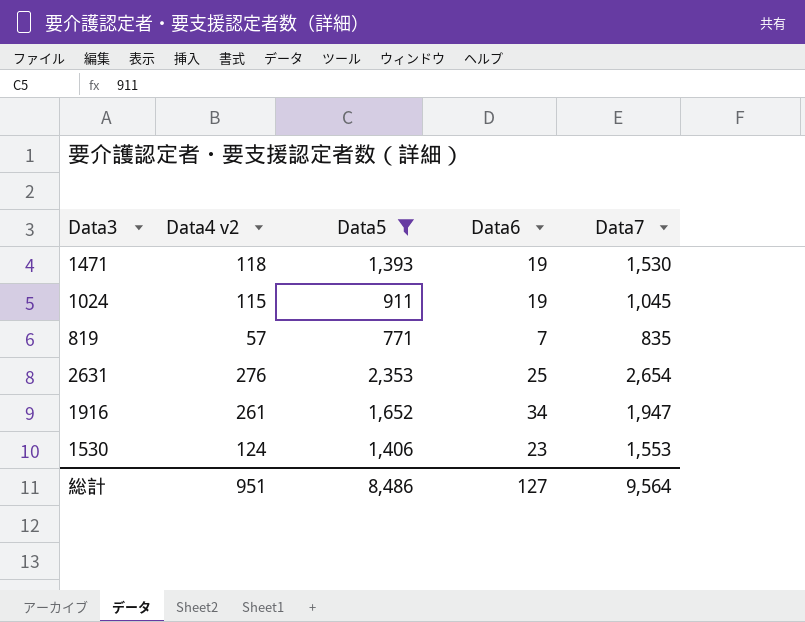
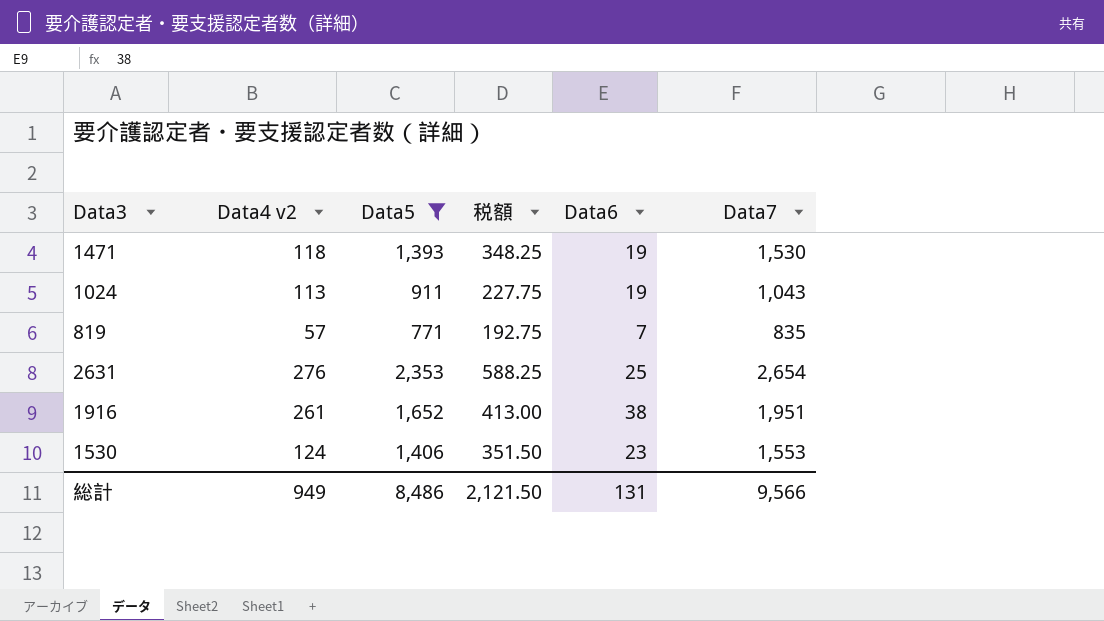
column 税額 | formula: none -> [Data5] * 0.25
1024 | Data4 v2: 115 -> 113
1024 | Data7: 1,045 -> 1,043
1916 | Data6: 34 -> 38
1916 | Data7: 1,947 -> 1,951
総計 | Data4 v2: 951 -> 949
総計 | Data6: 127 -> 131
総計 | Data7: 9,564 -> 9,566

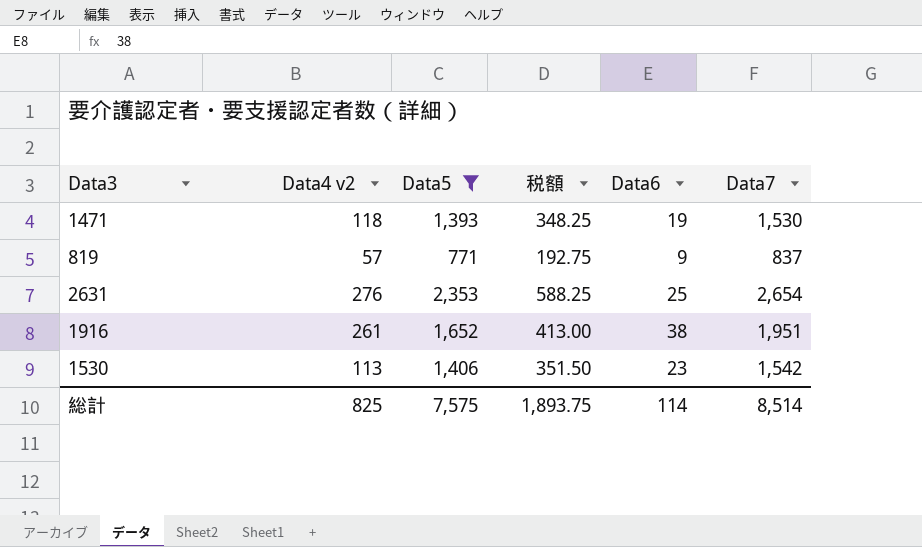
row 1024: 113 | 911 | 227.75 | 19 | 1,043 -> none
819 | Data6: 7 -> 9
819 | Data7: 835 -> 837
1530 | Data4 v2: 124 -> 113
1530 | Data7: 1,553 -> 1,542
総計 | Data4 v2: 949 -> 825
総計 | Data5: 8,486 -> 7,575
総計 | 税額: 2,121.50 -> 1,893.75
総計 | Data6: 131 -> 114
総計 | Data7: 9,566 -> 8,514

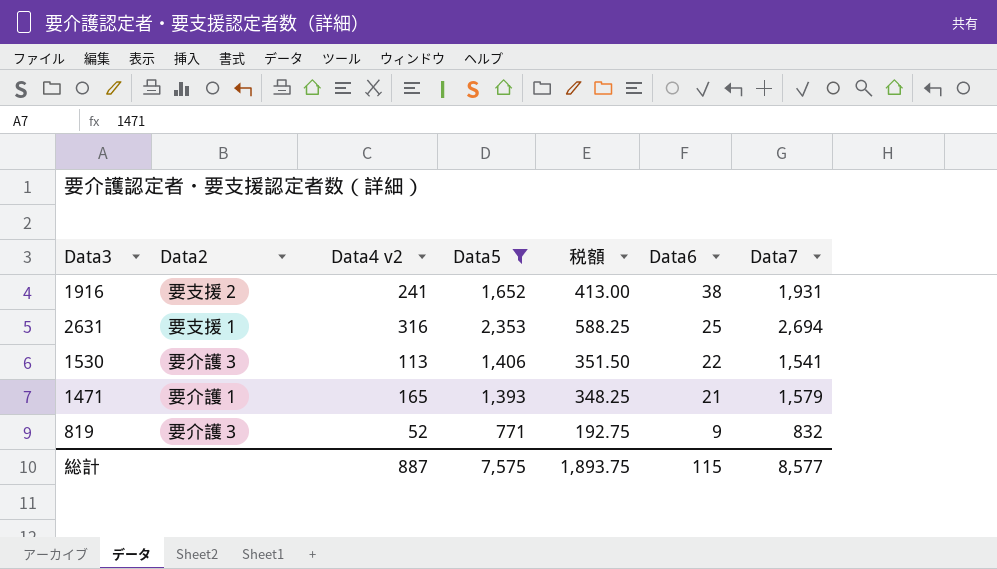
row order: none -> Data6 descending
column Data2 | position: none -> 2
1916 | Data4 v2: 261 -> 241
1916 | Data7: 1,951 -> 1,931
2631 | Data4 v2: 276 -> 316
2631 | Data7: 2,654 -> 2,694
1530 | Data6: 23 -> 22
1530 | Data7: 1,542 -> 1,541
1471 | Data4 v2: 118 -> 165
1471 | Data6: 19 -> 21
1471 | Data7: 1,530 -> 1,579
819 | Data4 v2: 57 -> 52
819 | Data7: 837 -> 832
総計 | Data4 v2: 825 -> 887
総計 | Data6: 114 -> 115
総計 | Data7: 8,514 -> 8,577

